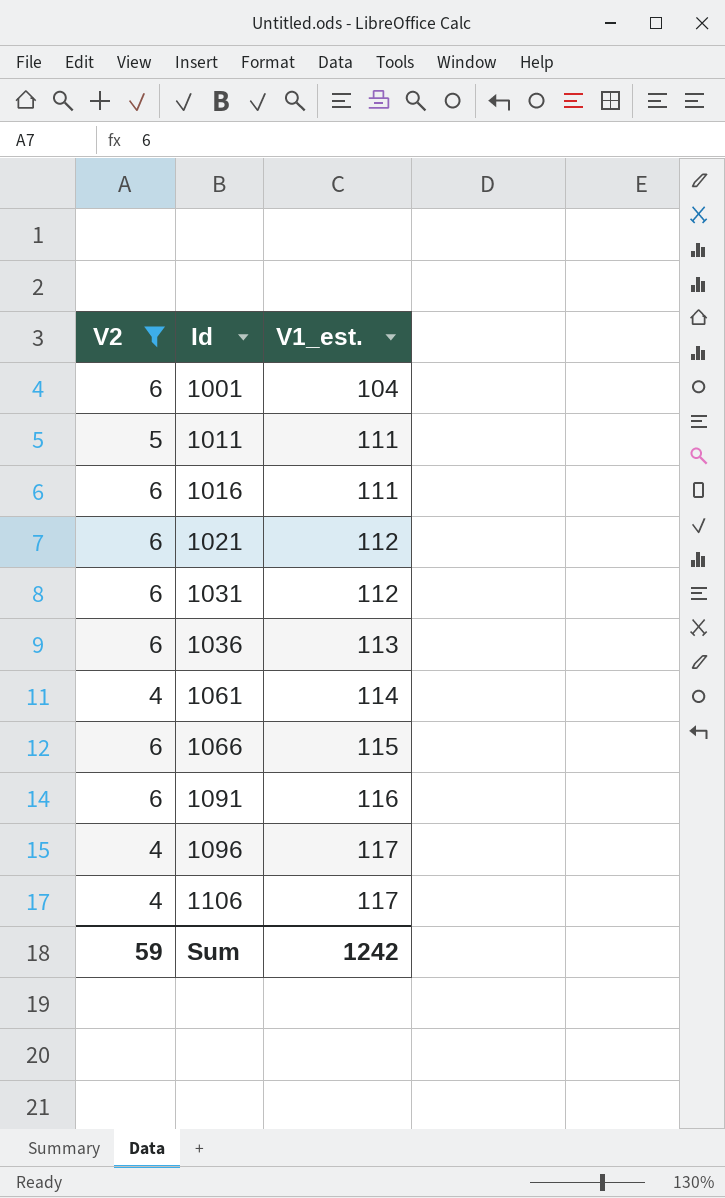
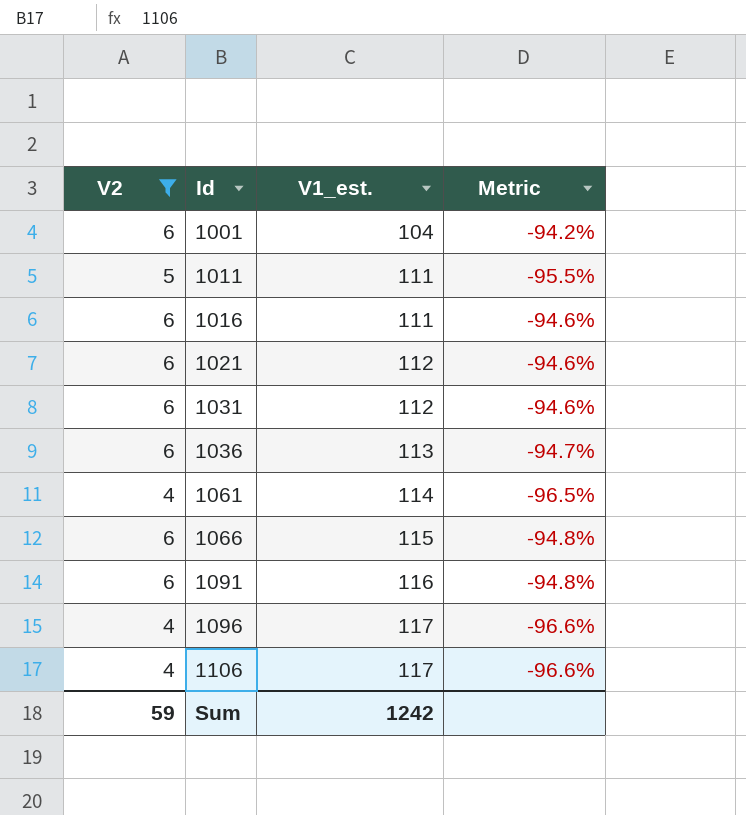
column Metric | formula: none -> ([V2] - [V1_est.]) / [V1_est.]

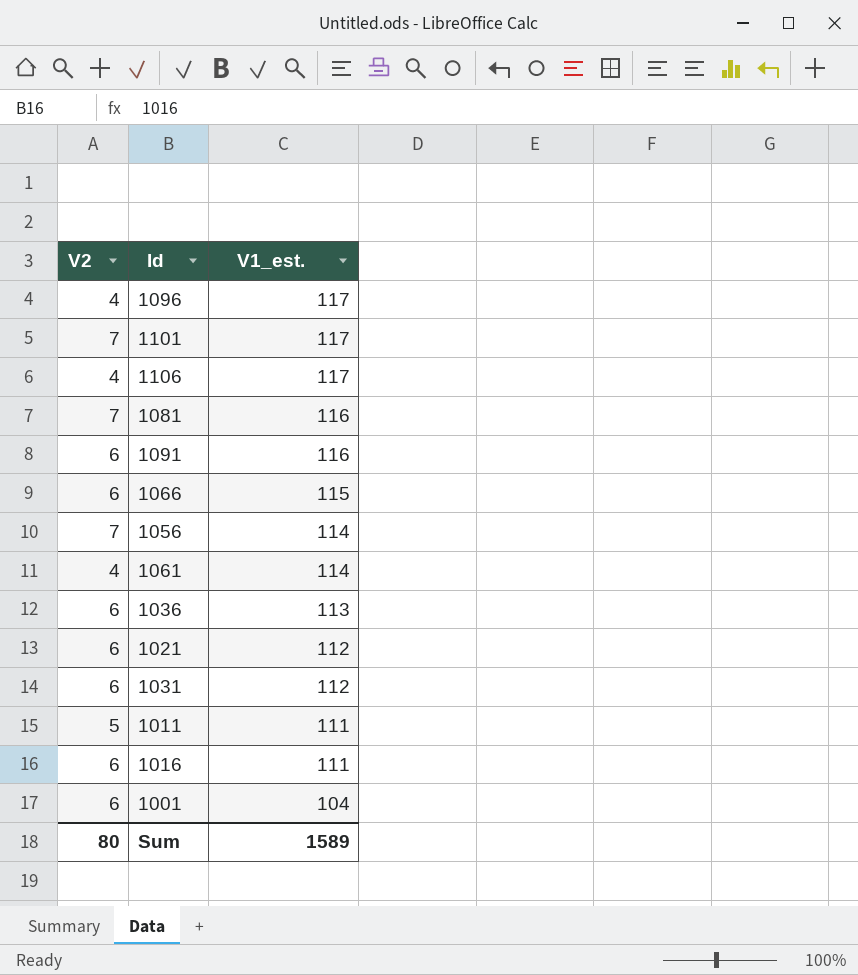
filter: V2 != 7 -> none
row order: Id ascending -> V1_est. descending
column Metric | formula: ([V2] - [V1_est.]) / [V1_est.] -> none
Sum | V2: 59 -> 80
Sum | V1_est.: 1242 -> 1589

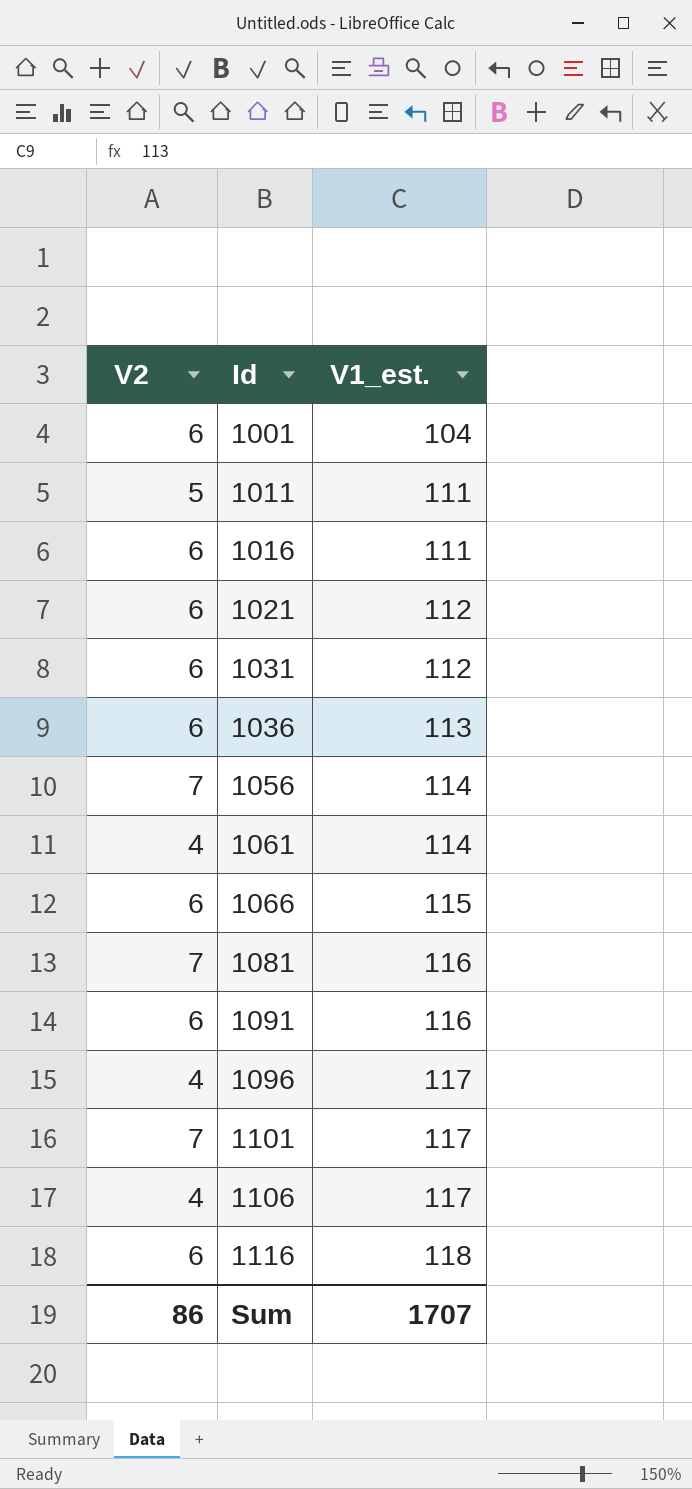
row order: V1_est. descending -> Id ascending
row 1116: none -> 6 | 118
Sum | V2: 80 -> 86
Sum | V1_est.: 1589 -> 1707

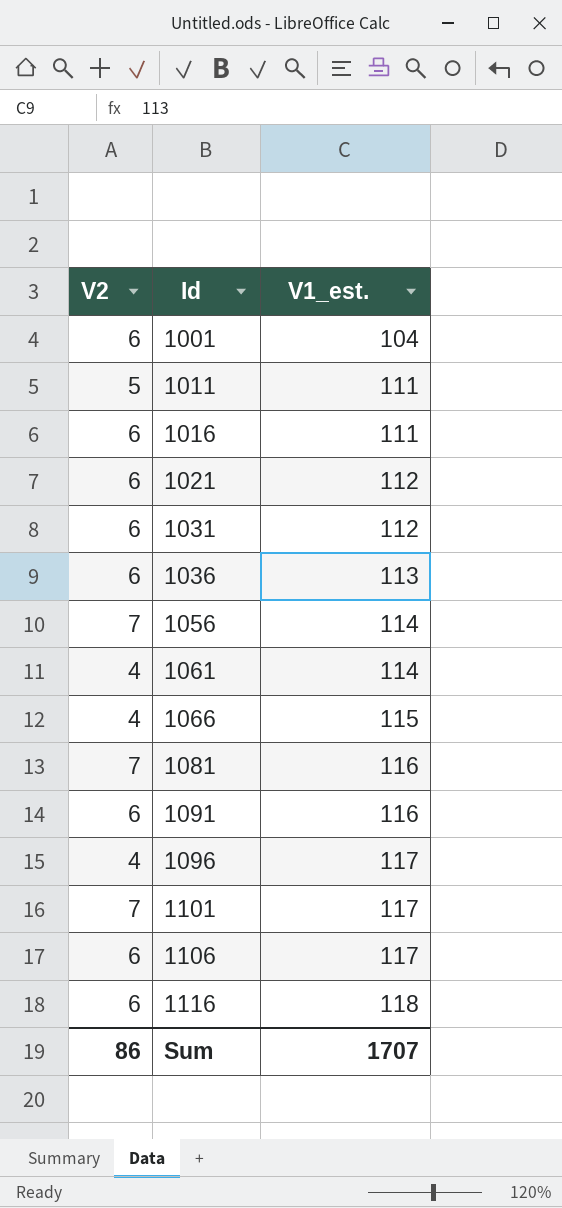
1066 | V2: 6 -> 4
1106 | V2: 4 -> 6

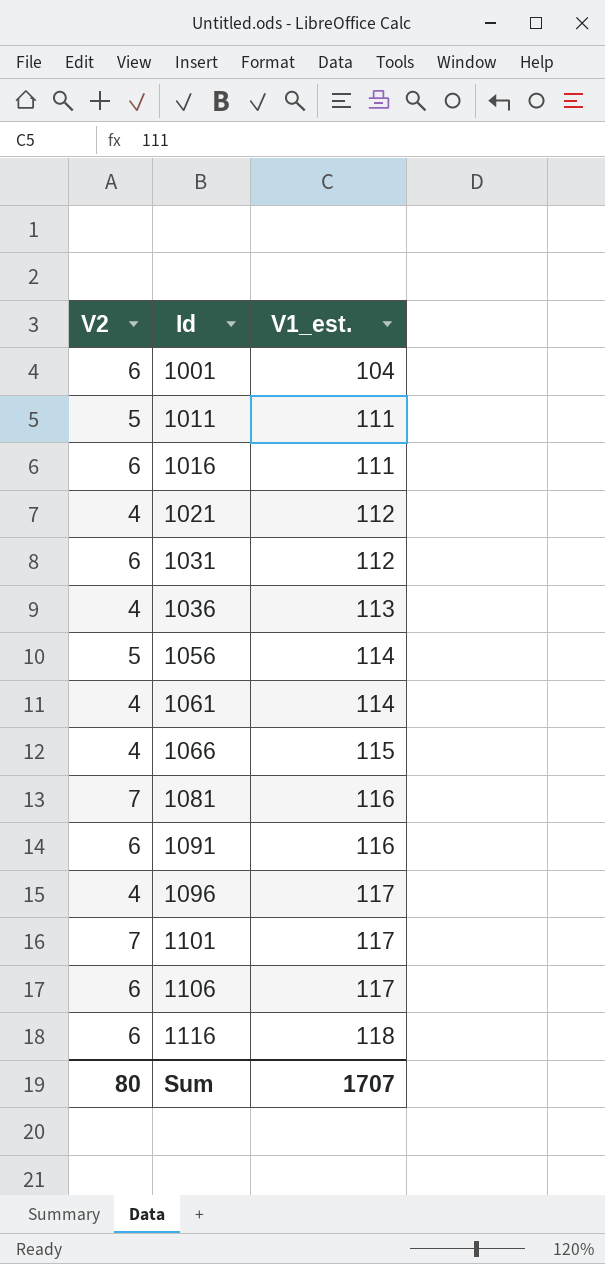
1021 | V2: 6 -> 4
1036 | V2: 6 -> 4
1056 | V2: 7 -> 5
Sum | V2: 86 -> 80

